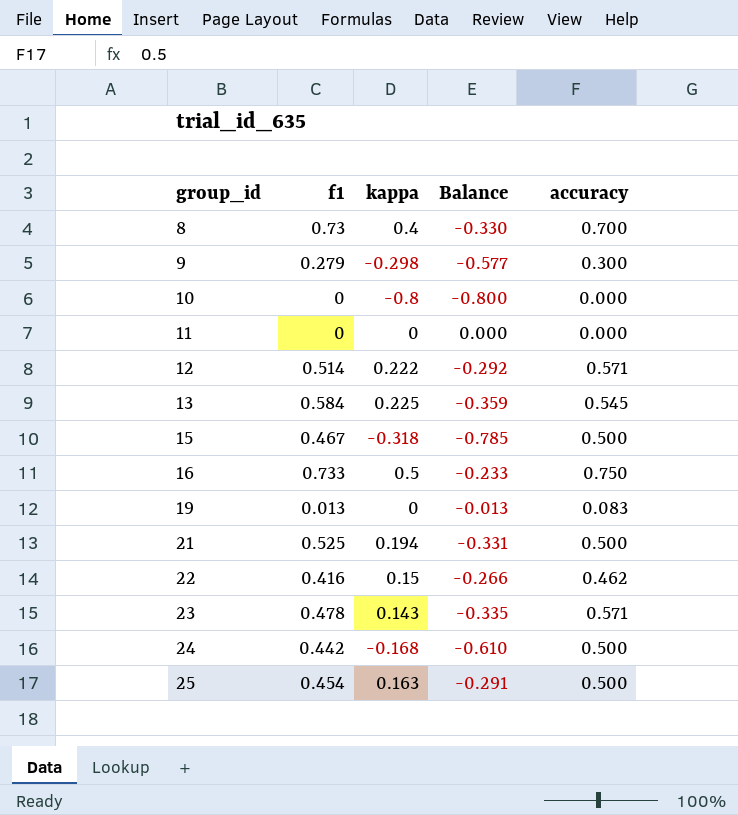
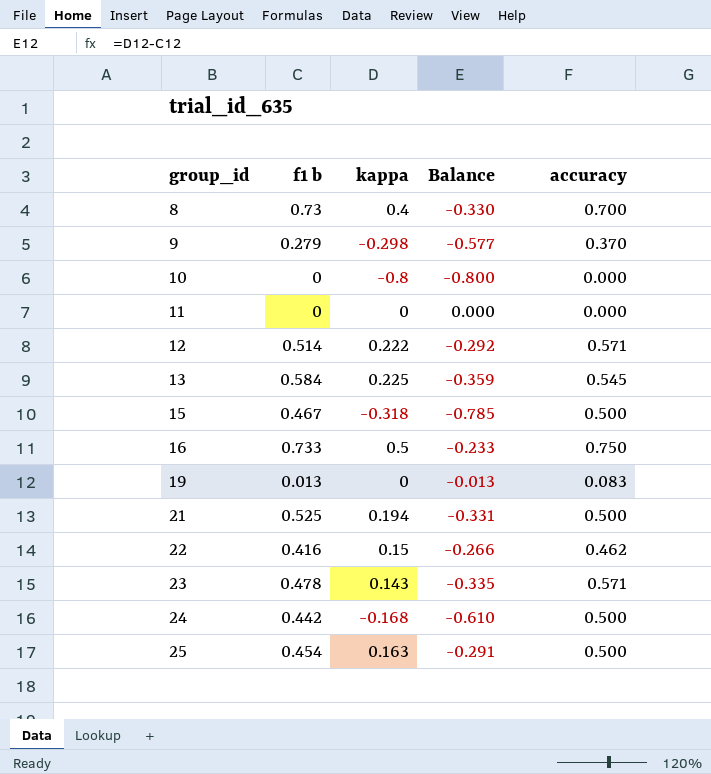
column name: f1 -> f1 b
9 | accuracy: 0.300 -> 0.370

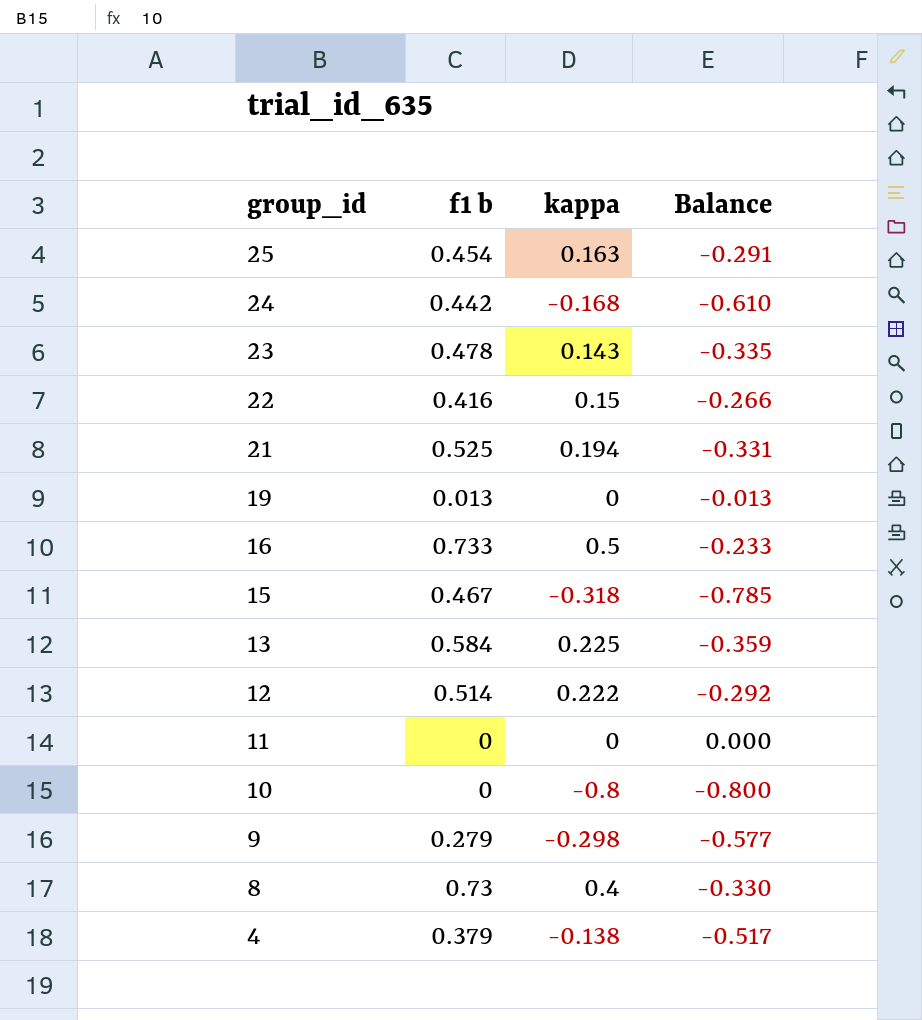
row order: group_id ascending -> group_id descending
column accuracy | position: 5 -> none
row 4: none -> 0.379 | -0.138 | -0.517

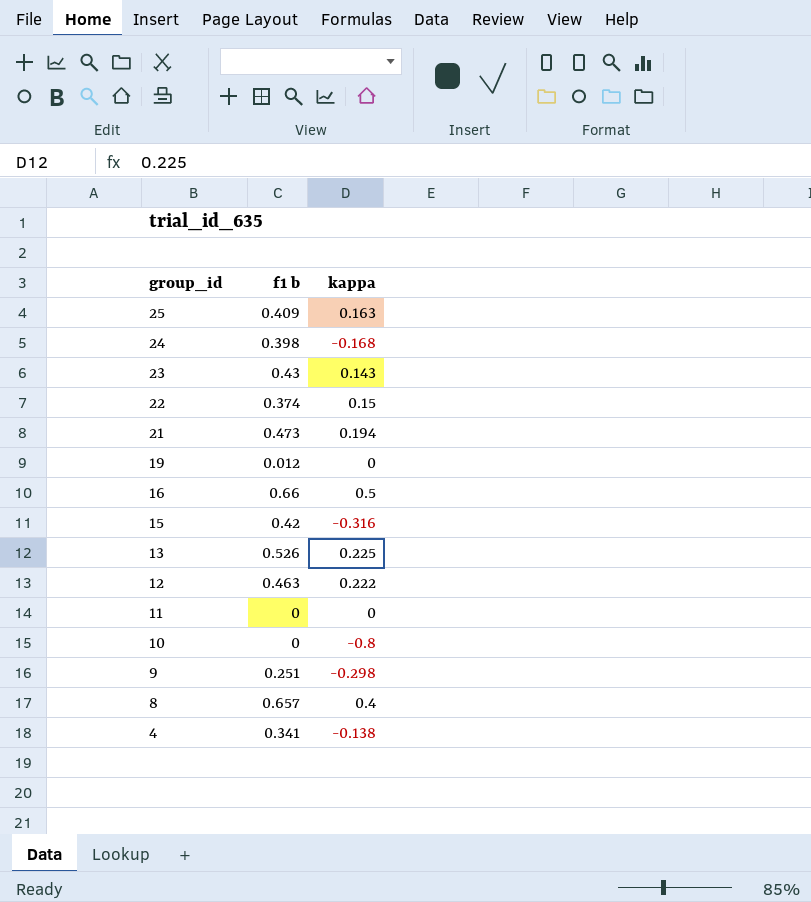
column Balance | formula: [kappa] - [f1 b] -> none
25 | f1 b: 0.454 -> 0.409
24 | f1 b: 0.442 -> 0.398
23 | f1 b: 0.478 -> 0.43
22 | f1 b: 0.416 -> 0.374
21 | f1 b: 0.525 -> 0.473
19 | f1 b: 0.013 -> 0.012
16 | f1 b: 0.733 -> 0.66
15 | f1 b: 0.467 -> 0.42
15 | kappa: -0.318 -> -0.316
13 | f1 b: 0.584 -> 0.526
12 | f1 b: 0.514 -> 0.463
9 | f1 b: 0.279 -> 0.251
8 | f1 b: 0.73 -> 0.657
4 | f1 b: 0.379 -> 0.341

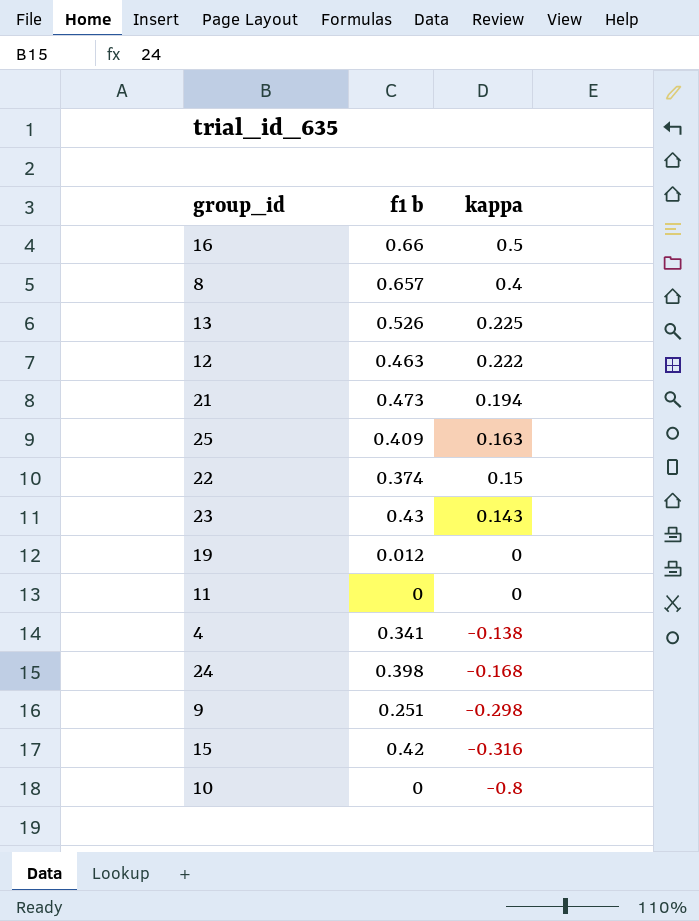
row order: group_id descending -> kappa descending

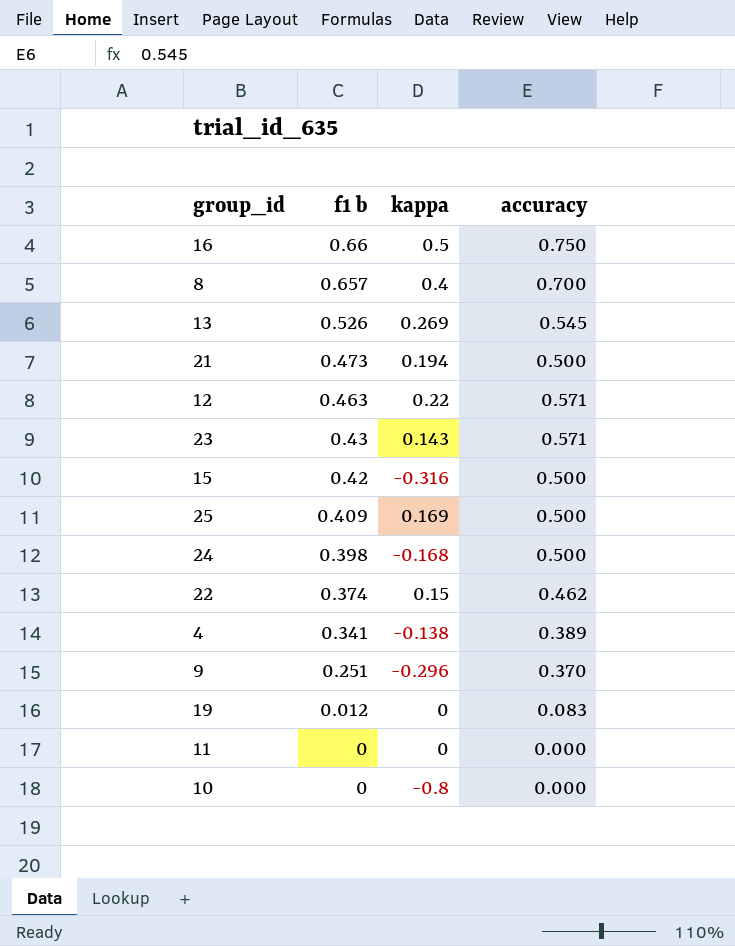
row order: kappa descending -> f1 b descending
column accuracy | position: none -> 4
13 | kappa: 0.225 -> 0.269
12 | kappa: 0.222 -> 0.22
25 | kappa: 0.163 -> 0.169
9 | kappa: -0.298 -> -0.296

